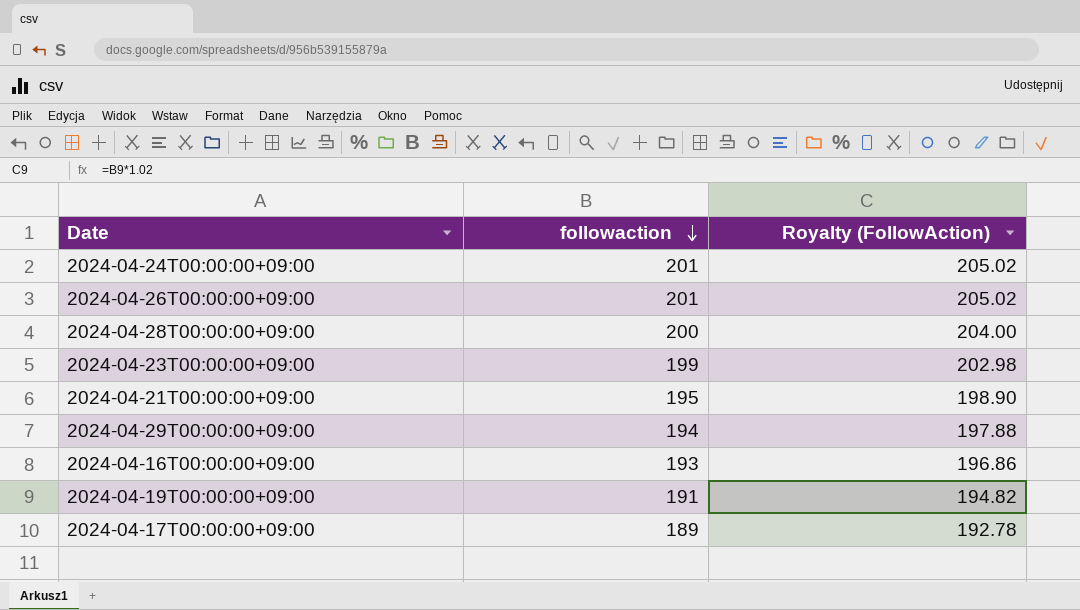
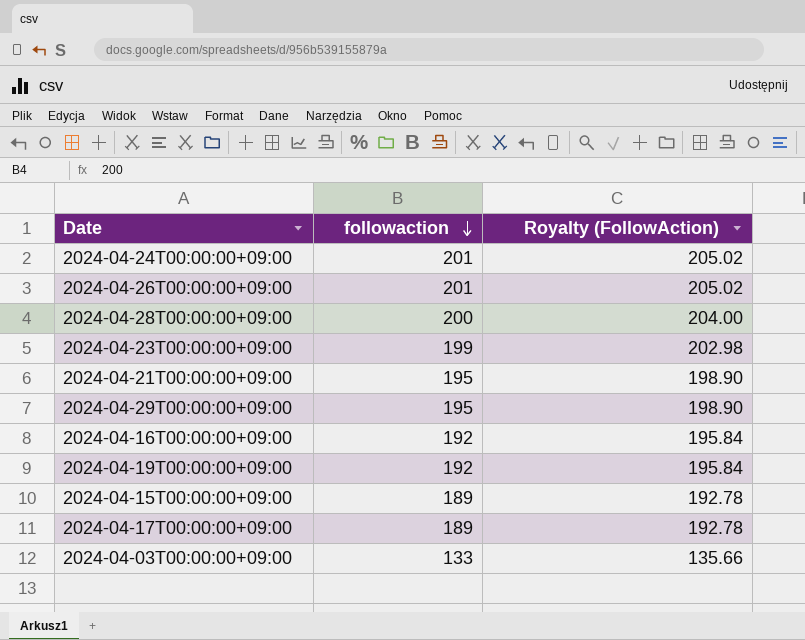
2024-04-29T00:00:00+09:00 | followaction: 194 -> 195
2024-04-29T00:00:00+09:00 | Royalty (FollowAction): 197.88 -> 198.90
2024-04-16T00:00:00+09:00 | followaction: 193 -> 192
2024-04-16T00:00:00+09:00 | Royalty (FollowAction): 196.86 -> 195.84
2024-04-19T00:00:00+09:00 | followaction: 191 -> 192
2024-04-19T00:00:00+09:00 | Royalty (FollowAction): 194.82 -> 195.84
row 2024-04-15T00:00:00+09:00: none -> 189 | 192.78
row 2024-04-03T00:00:00+09:00: none -> 133 | 135.66

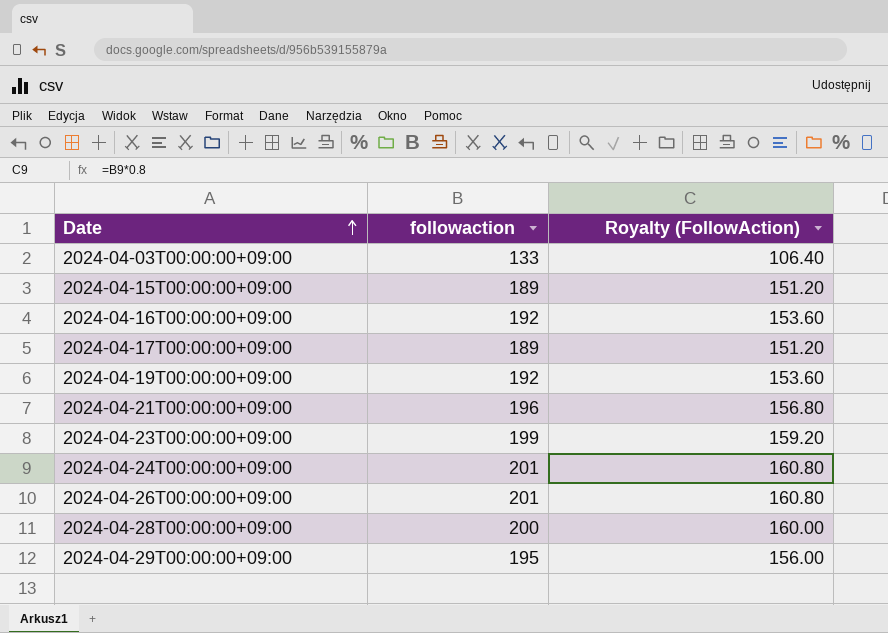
row order: followaction descending -> Date ascending
column Royalty (FollowAction) | formula: [followaction] * 1.02 -> [followaction] * 0.8
2024-04-21T00:00:00+09:00 | followaction: 195 -> 196

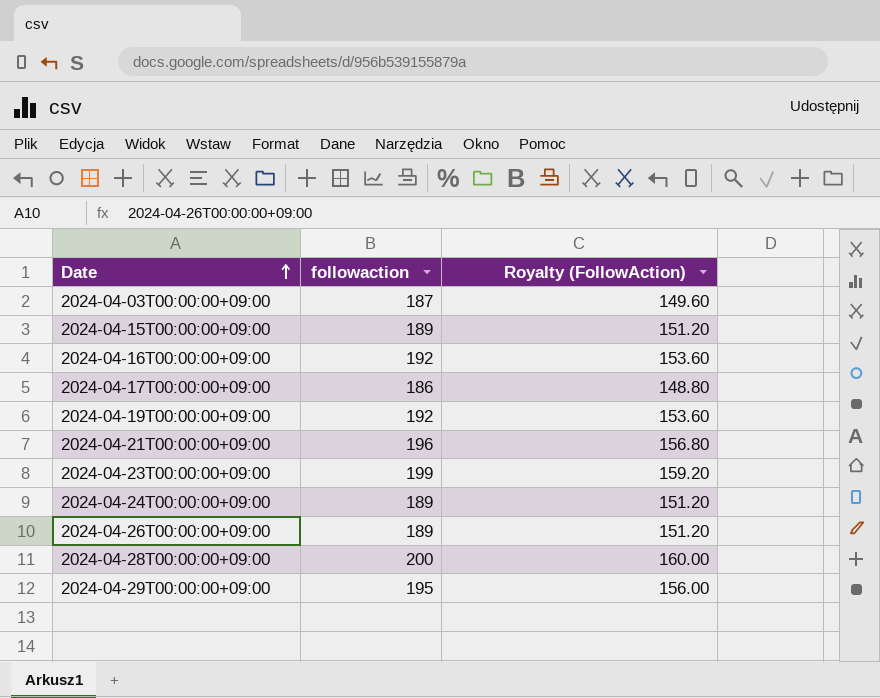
2024-04-03T00:00:00+09:00 | followaction: 133 -> 187
2024-04-03T00:00:00+09:00 | Royalty (FollowAction): 106.40 -> 149.60
2024-04-17T00:00:00+09:00 | followaction: 189 -> 186
2024-04-17T00:00:00+09:00 | Royalty (FollowAction): 151.20 -> 148.80
2024-04-24T00:00:00+09:00 | followaction: 201 -> 189
2024-04-24T00:00:00+09:00 | Royalty (FollowAction): 160.80 -> 151.20
2024-04-26T00:00:00+09:00 | followaction: 201 -> 189
2024-04-26T00:00:00+09:00 | Royalty (FollowAction): 160.80 -> 151.20

